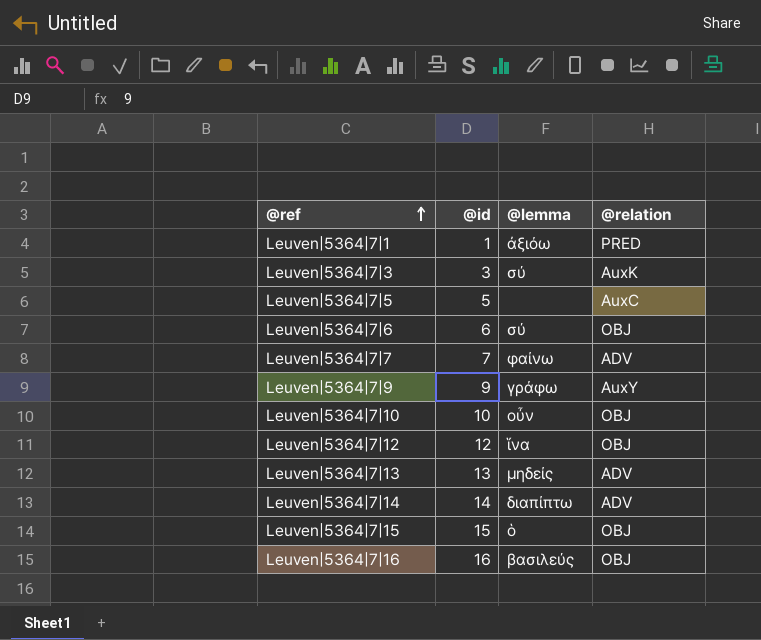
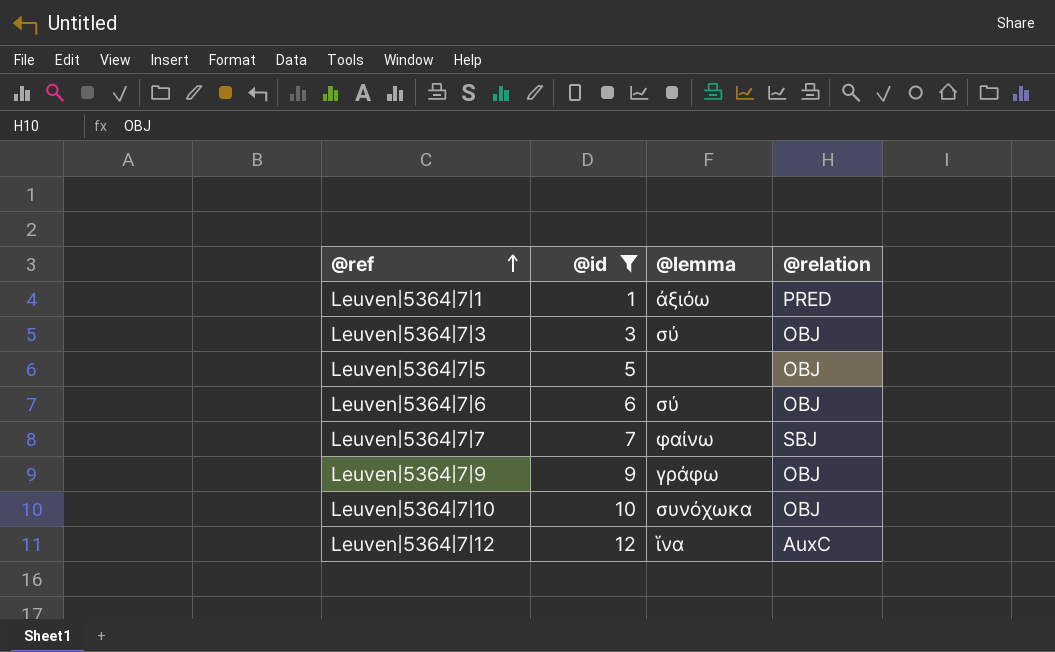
filter: none -> @id <= 12
Leuven|5364|7|3 | @relation: AuxK -> OBJ
Leuven|5364|7|5 | @relation: AuxC -> OBJ
Leuven|5364|7|7 | @relation: ADV -> SBJ
Leuven|5364|7|9 | @relation: AuxY -> OBJ
Leuven|5364|7|10 | @lemma: οὖν -> συνόχωκα
Leuven|5364|7|12 | @relation: OBJ -> AuxC

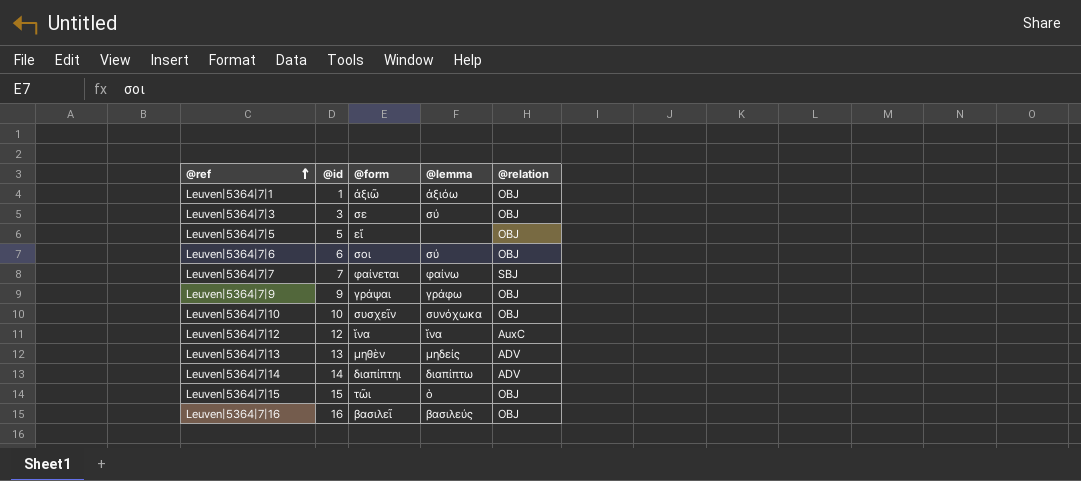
filter: @id <= 12 -> none
column @form | position: none -> 3
Leuven|5364|7|1 | @relation: PRED -> OBJ

